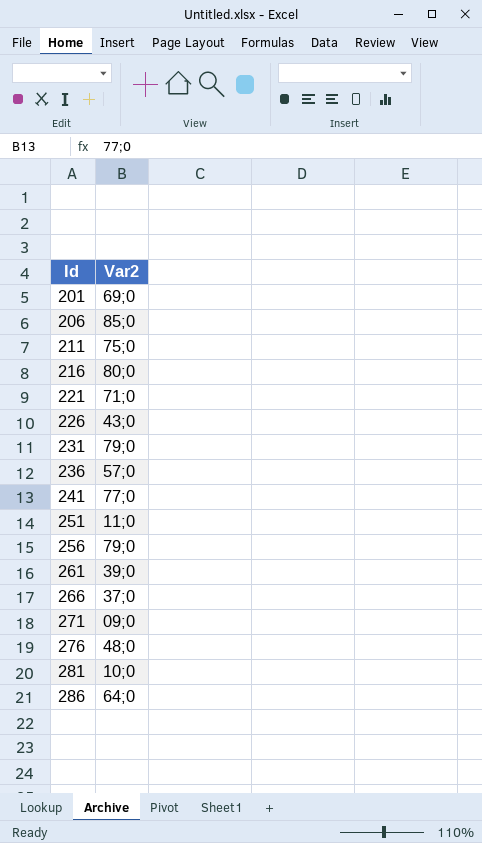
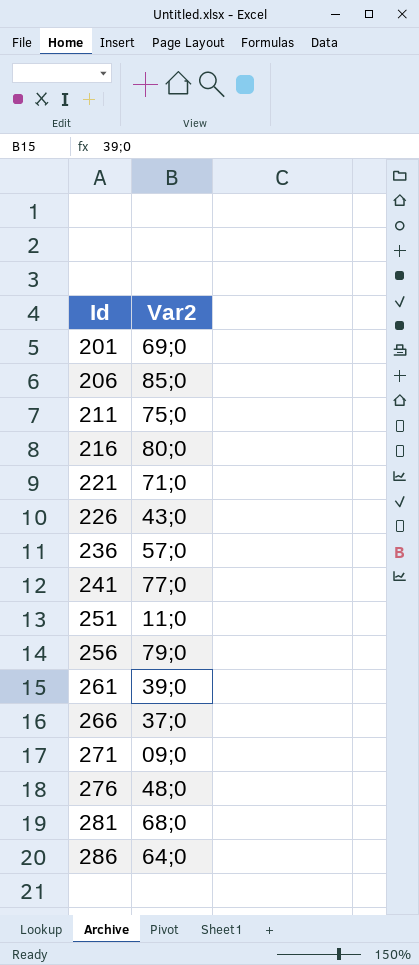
row 231: 79;0 -> none
281 | Var2: 10;0 -> 68;0

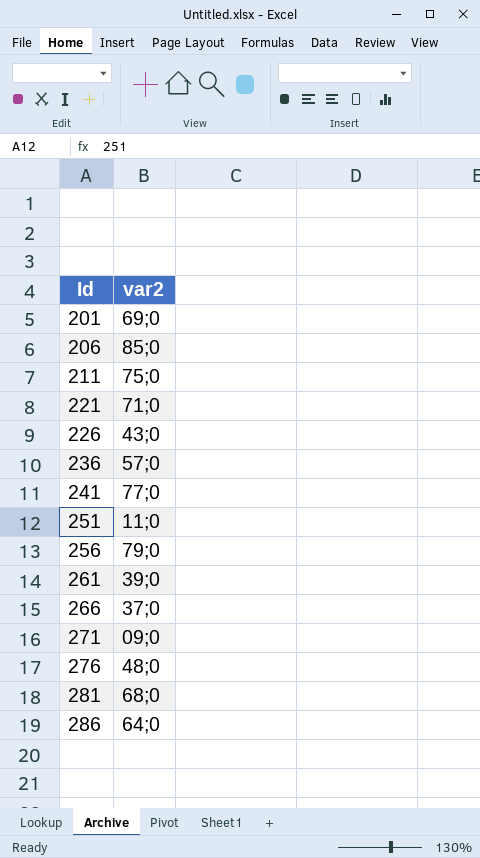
column name: Var2 -> var2
row 216: 80;0 -> none

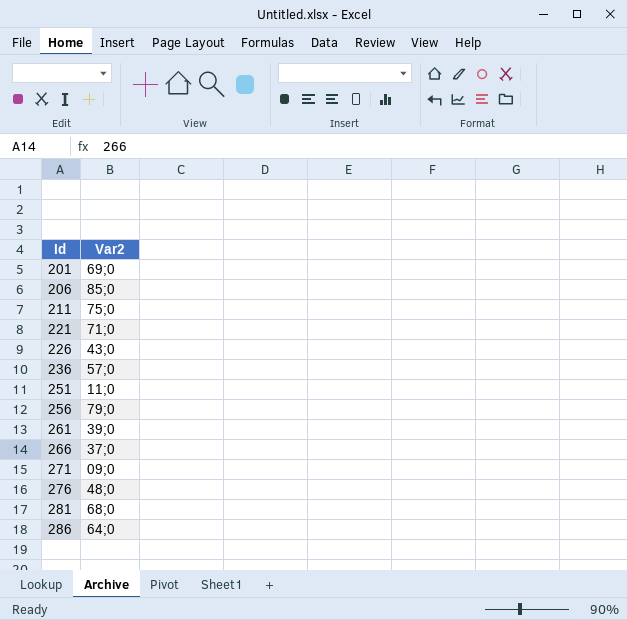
column name: var2 -> Var2
row 241: 77;0 -> none

